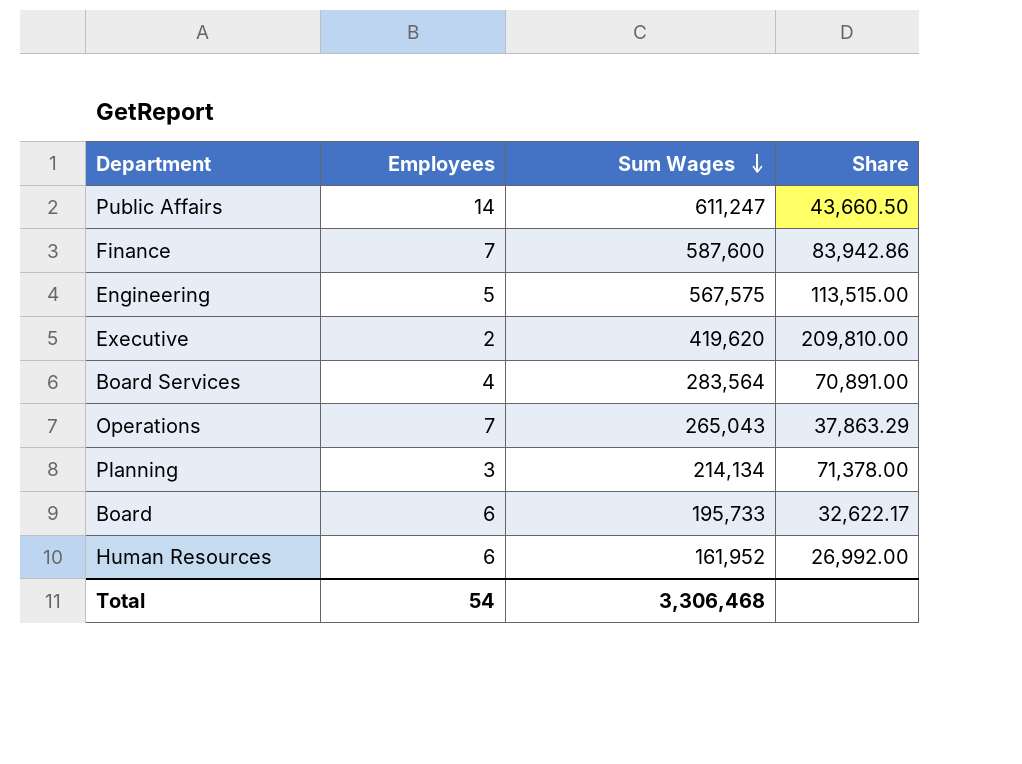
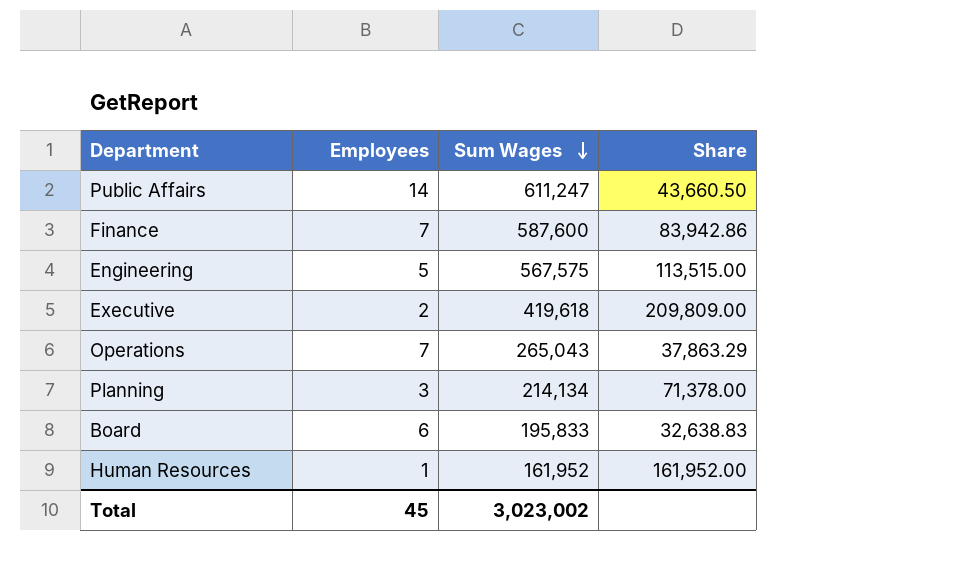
row Board Services: 4 | 283,564 | 70,891.00 -> none
Executive | Sum Wages: 419,620 -> 419,618
Executive | Share: 209,810.00 -> 209,809.00
Board | Sum Wages: 195,733 -> 195,833
Board | Share: 32,622.17 -> 32,638.83
Human Resources | Employees: 6 -> 1
Human Resources | Share: 26,992.00 -> 161,952.00
Total | Employees: 54 -> 45
Total | Sum Wages: 3,306,468 -> 3,023,002

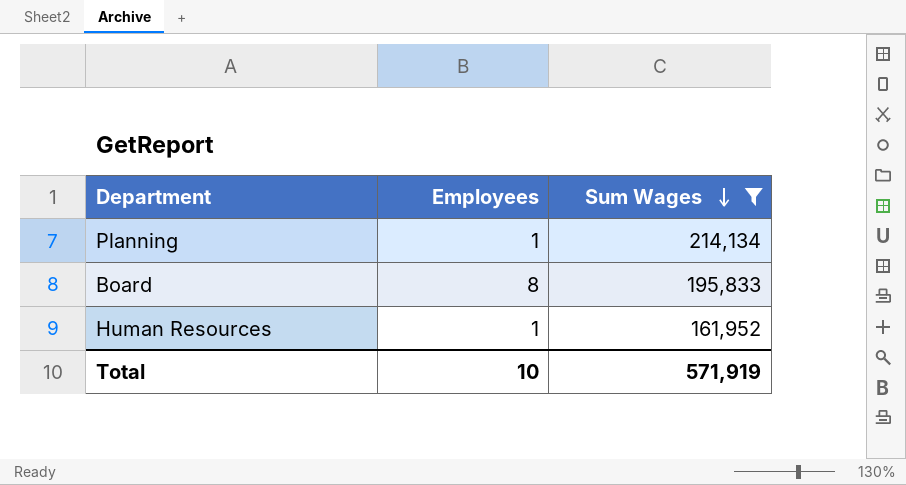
filter: none -> Sum Wages <= 214,134
column Share | formula: [Sum Wages] / [Employees] -> none
Planning | Employees: 3 -> 1
Board | Employees: 6 -> 8
Total | Employees: 45 -> 10
Total | Sum Wages: 3,023,002 -> 571,919

